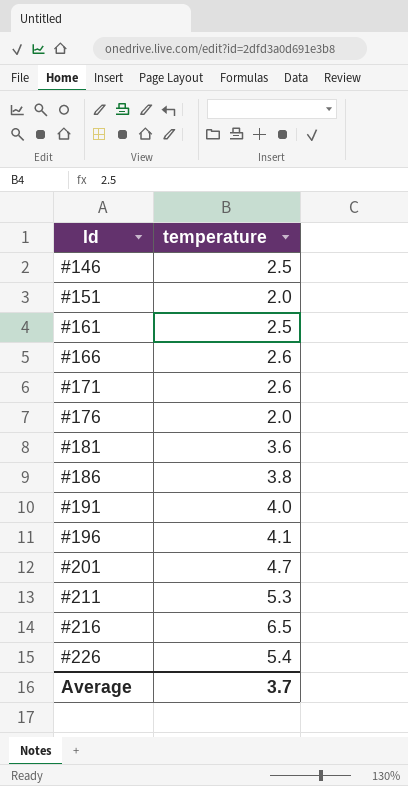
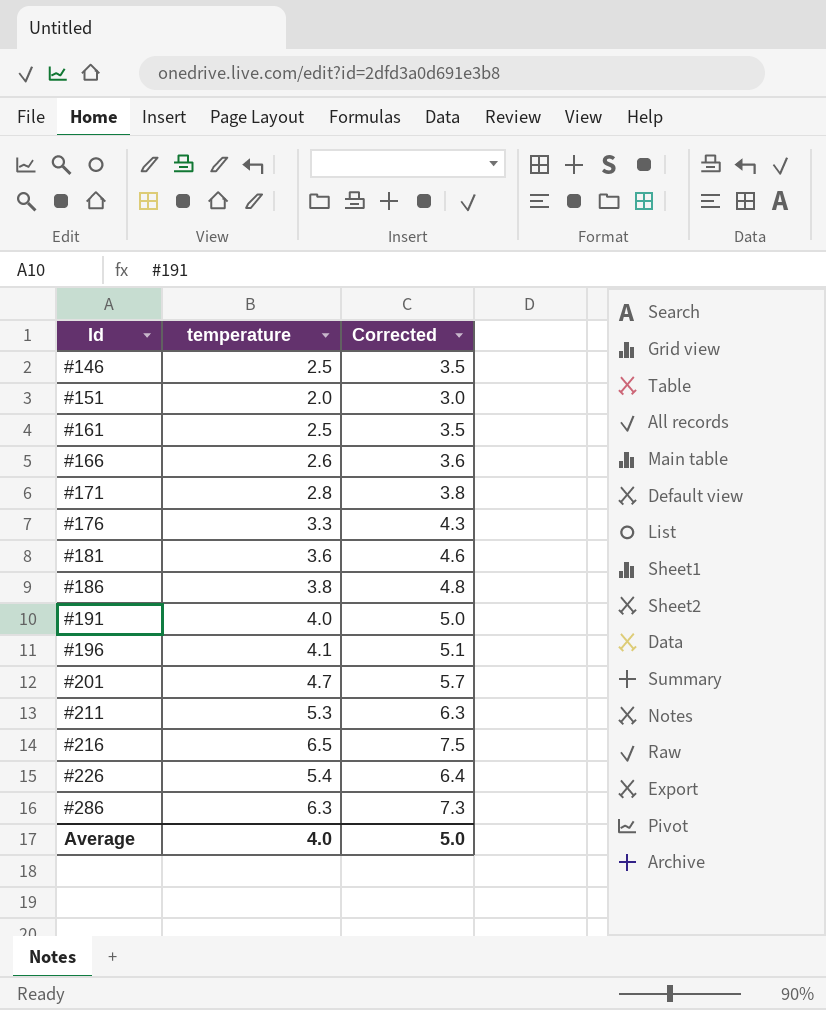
column Corrected | formula: none -> [temperature] + 1
#171 | temperature: 2.6 -> 2.8
#176 | temperature: 2.0 -> 3.3
row #286: none -> 6.3 | 7.3
Average | temperature: 3.7 -> 4.0

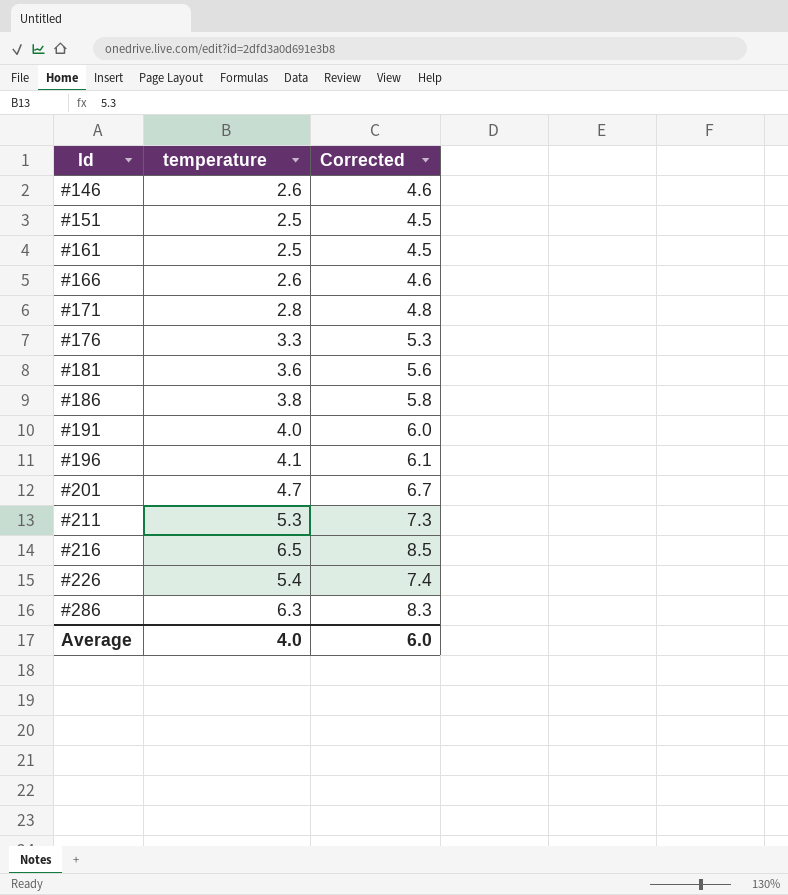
column Corrected | formula: [temperature] + 1 -> [temperature] + 2
#146 | temperature: 2.5 -> 2.6
#151 | temperature: 2.0 -> 2.5
Average | Corrected: 5.0 -> 6.0

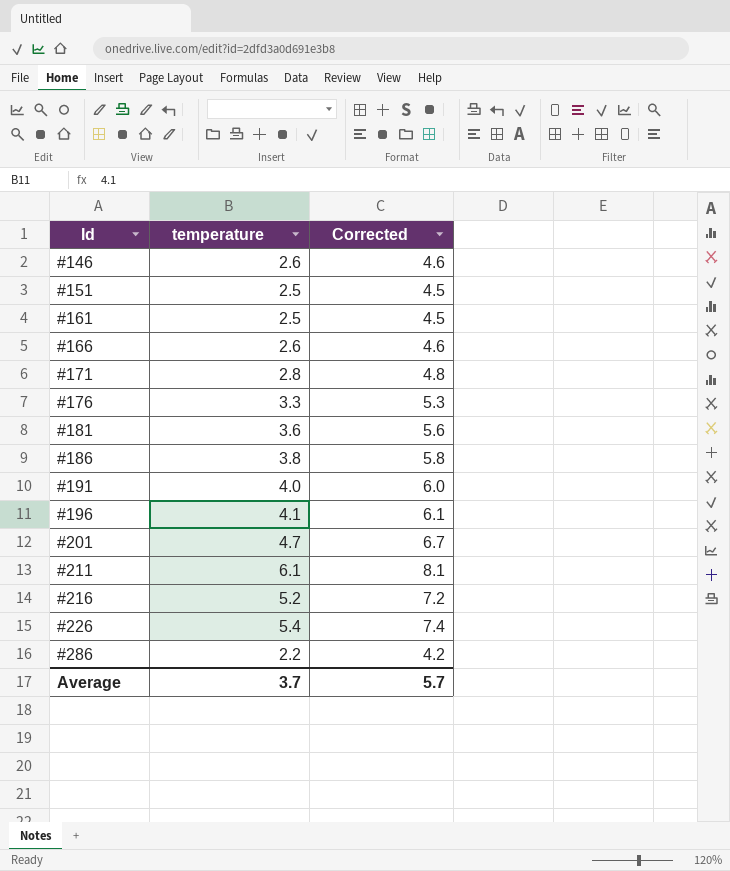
#211 | temperature: 5.3 -> 6.1
#211 | Corrected: 7.3 -> 8.1
#216 | temperature: 6.5 -> 5.2
#216 | Corrected: 8.5 -> 7.2
#286 | temperature: 6.3 -> 2.2
#286 | Corrected: 8.3 -> 4.2
Average | temperature: 4.0 -> 3.7
Average | Corrected: 6.0 -> 5.7

